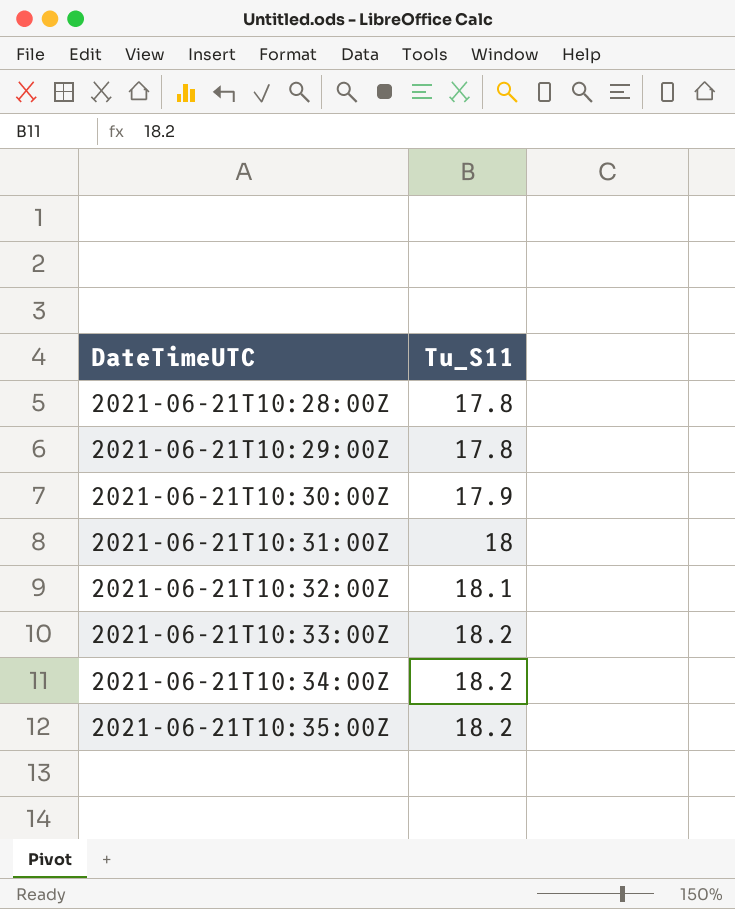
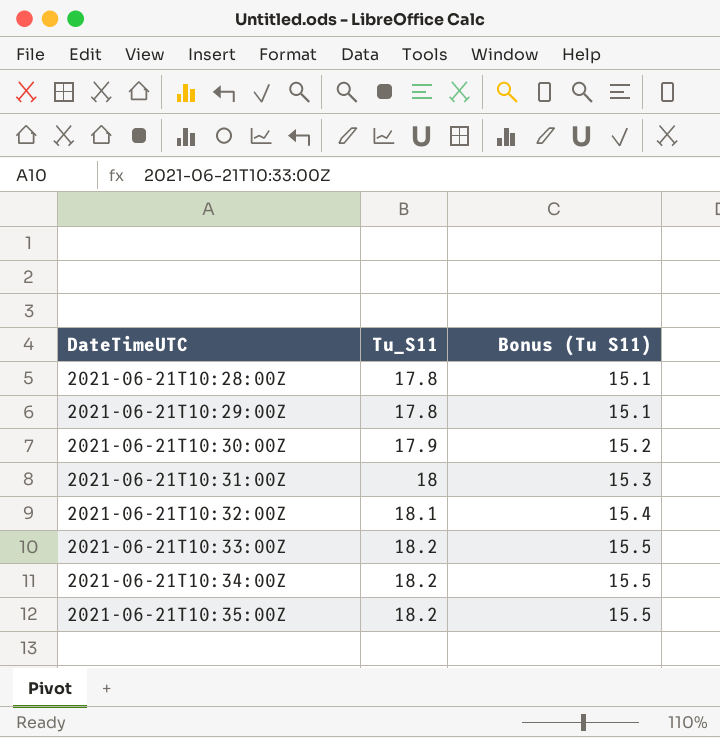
column Bonus (Tu S11) | formula: none -> [Tu_S11] * 0.85

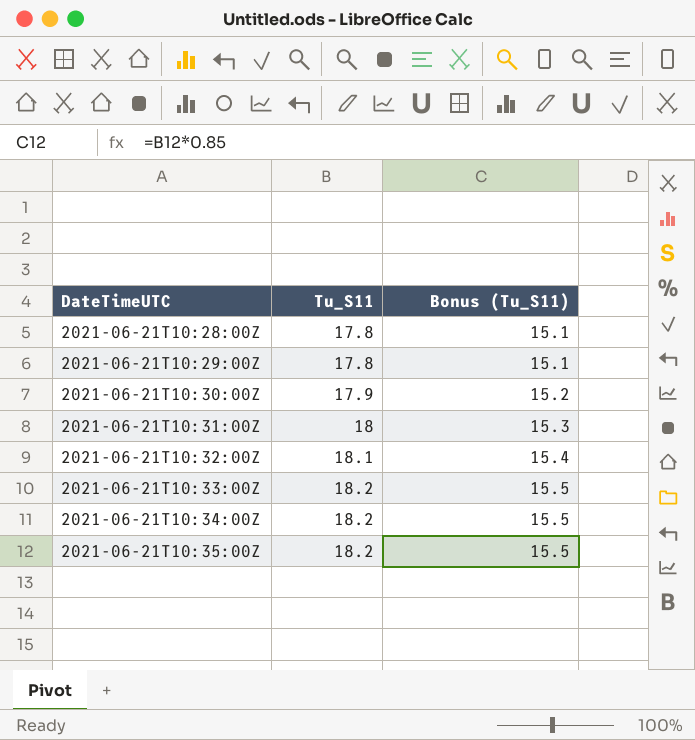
column name: Bonus (Tu S11) -> Bonus (Tu_S11)

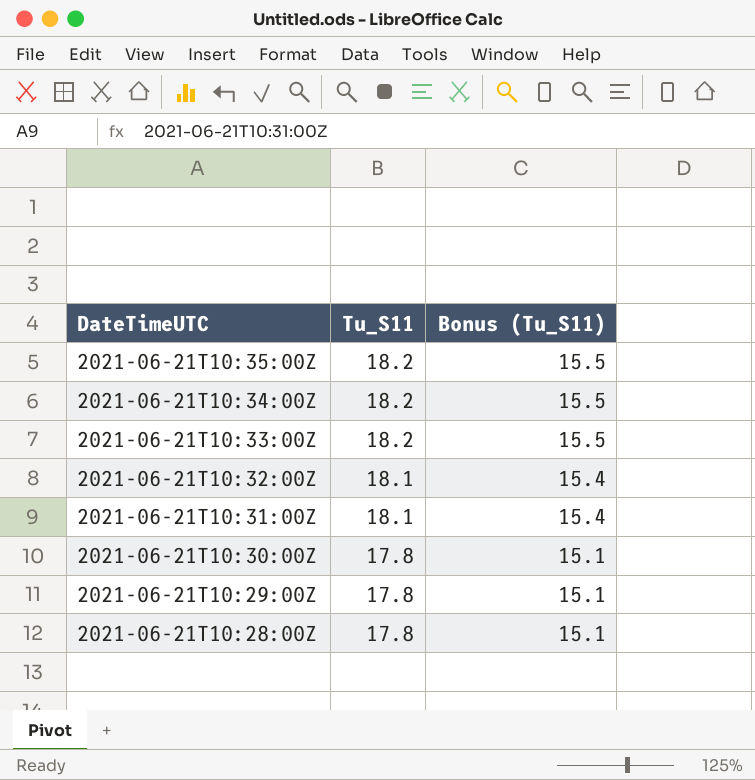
row order: DateTimeUTC ascending -> DateTimeUTC descending
2021-06-21T10:31:00Z | Tu_S11: 18 -> 18.1
2021-06-21T10:31:00Z | Bonus (Tu_S11): 15.3 -> 15.4
2021-06-21T10:30:00Z | Tu_S11: 17.9 -> 17.8
2021-06-21T10:30:00Z | Bonus (Tu_S11): 15.2 -> 15.1

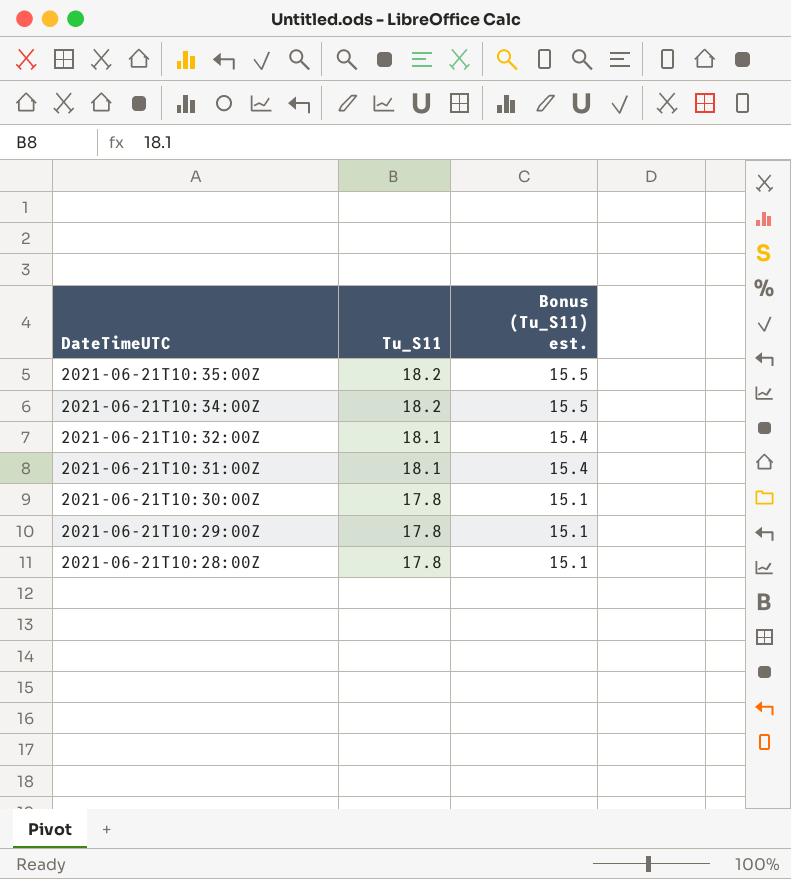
column name: Bonus (Tu_S11) -> Bonus (Tu_S11) est.
row 2021-06-21T10:33:00Z: 18.2 | 15.5 -> none

